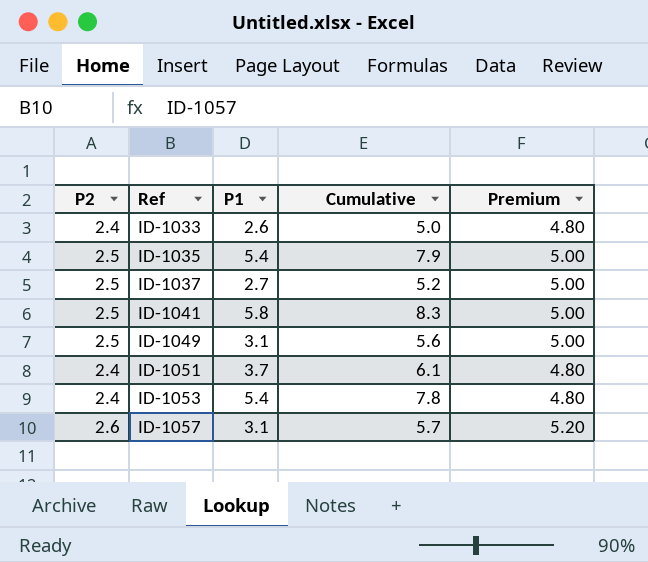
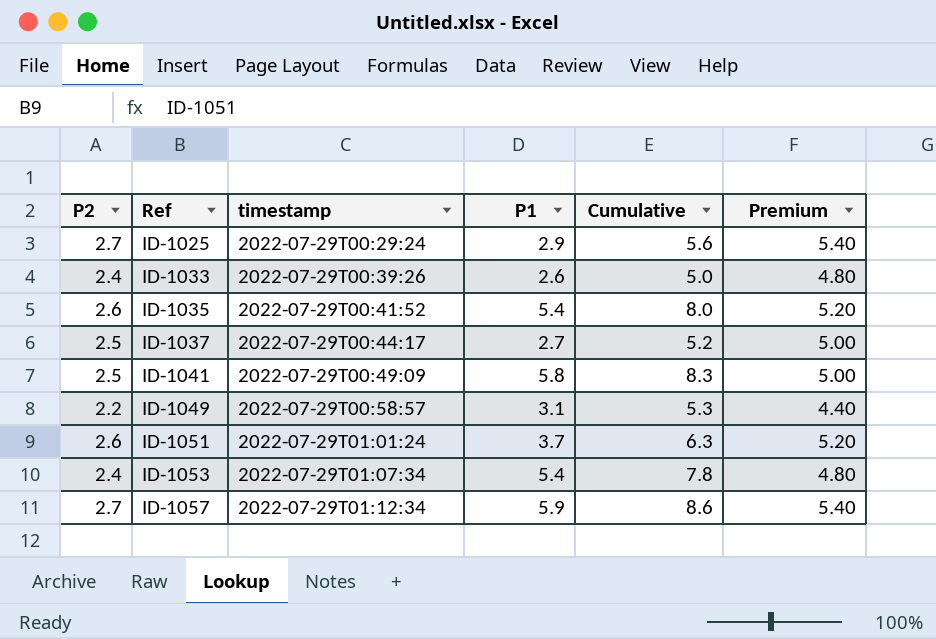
column timestamp | position: none -> 3
row ID-1025: none -> 2.7 | 2022-07-29T00:29:24 | 2.9 | 5.6 | 5.40
ID-1035 | P2: 2.5 -> 2.6
ID-1035 | Cumulative: 7.9 -> 8.0
ID-1035 | Premium: 5.00 -> 5.20
ID-1049 | P2: 2.5 -> 2.2
ID-1049 | Cumulative: 5.6 -> 5.3
ID-1049 | Premium: 5.00 -> 4.40
ID-1051 | P2: 2.4 -> 2.6
ID-1051 | Cumulative: 6.1 -> 6.3
ID-1051 | Premium: 4.80 -> 5.20
ID-1057 | P2: 2.6 -> 2.7
ID-1057 | P1: 3.1 -> 5.9
ID-1057 | Cumulative: 5.7 -> 8.6
ID-1057 | Premium: 5.20 -> 5.40

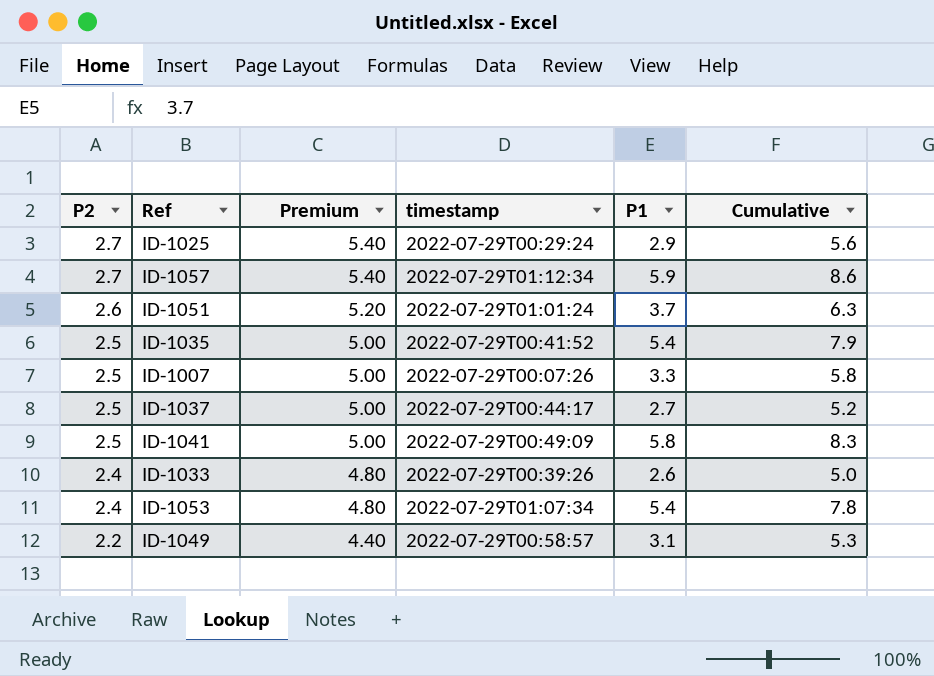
row order: Ref ascending -> P2 descending
column Premium | position: 6 -> 3
ID-1035 | P2: 2.6 -> 2.5
ID-1035 | Premium: 5.20 -> 5.00
ID-1035 | Cumulative: 8.0 -> 7.9
row ID-1007: none -> 2.5 | 5.00 | 2022-07-29T00:07:26 | 3.3 | 5.8

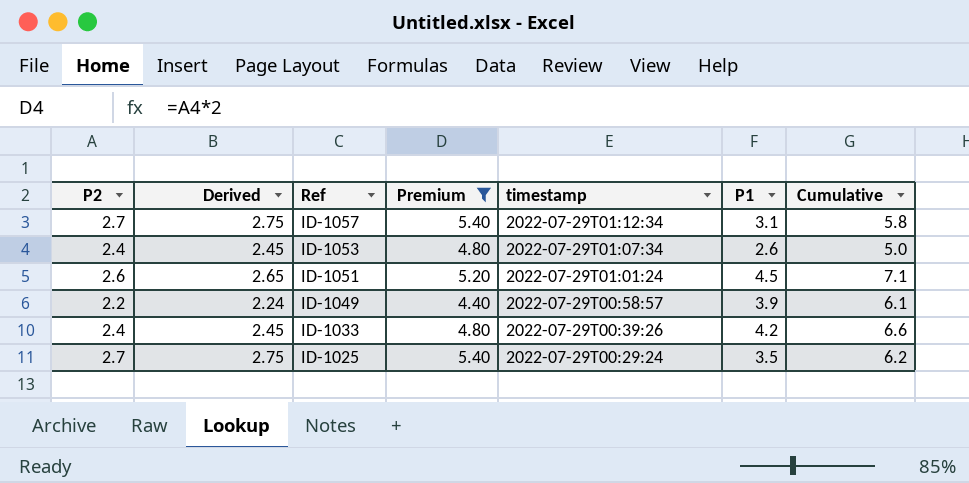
filter: none -> Premium != 5.00
row order: P2 descending -> Ref descending
column Derived | formula: none -> [P2] * 1.02
ID-1057 | P1: 5.9 -> 3.1
ID-1057 | Cumulative: 8.6 -> 5.8
ID-1053 | P1: 5.4 -> 2.6
ID-1053 | Cumulative: 7.8 -> 5.0
ID-1051 | P1: 3.7 -> 4.5
ID-1051 | Cumulative: 6.3 -> 7.1
ID-1049 | P1: 3.1 -> 3.9
ID-1049 | Cumulative: 5.3 -> 6.1
ID-1033 | P1: 2.6 -> 4.2
ID-1033 | Cumulative: 5.0 -> 6.6
ID-1025 | P1: 2.9 -> 3.5
ID-1025 | Cumulative: 5.6 -> 6.2

